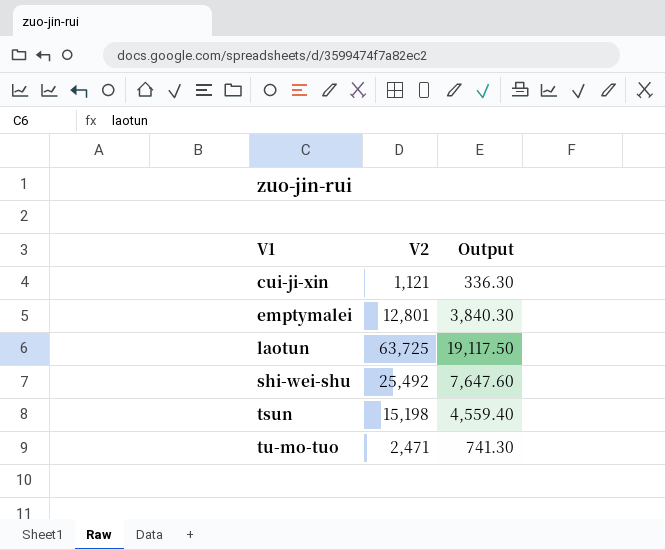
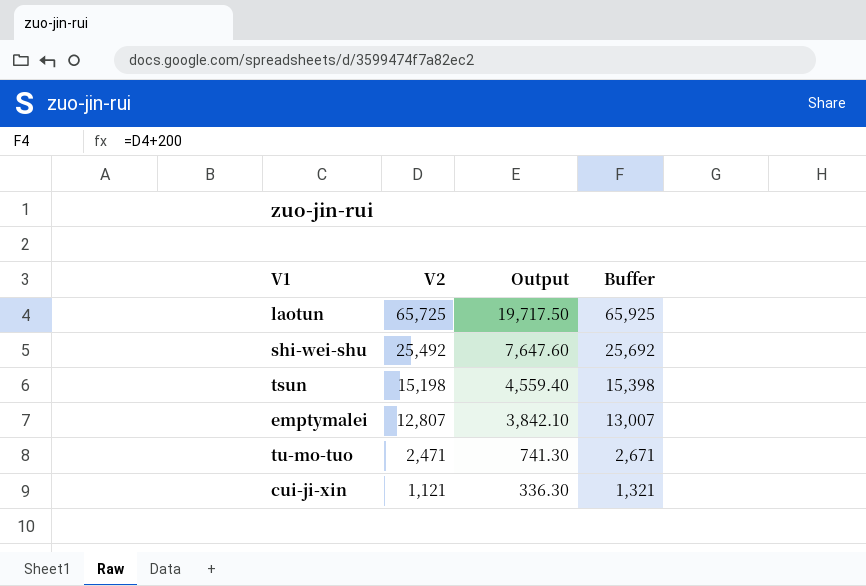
row order: V1 ascending -> V2 descending
column Buffer | formula: none -> [V2] + 200
laotun | V2: 63,725 -> 65,725
laotun | Output: 19,117.50 -> 19,717.50
emptymalei | V2: 12,801 -> 12,807
emptymalei | Output: 3,840.30 -> 3,842.10

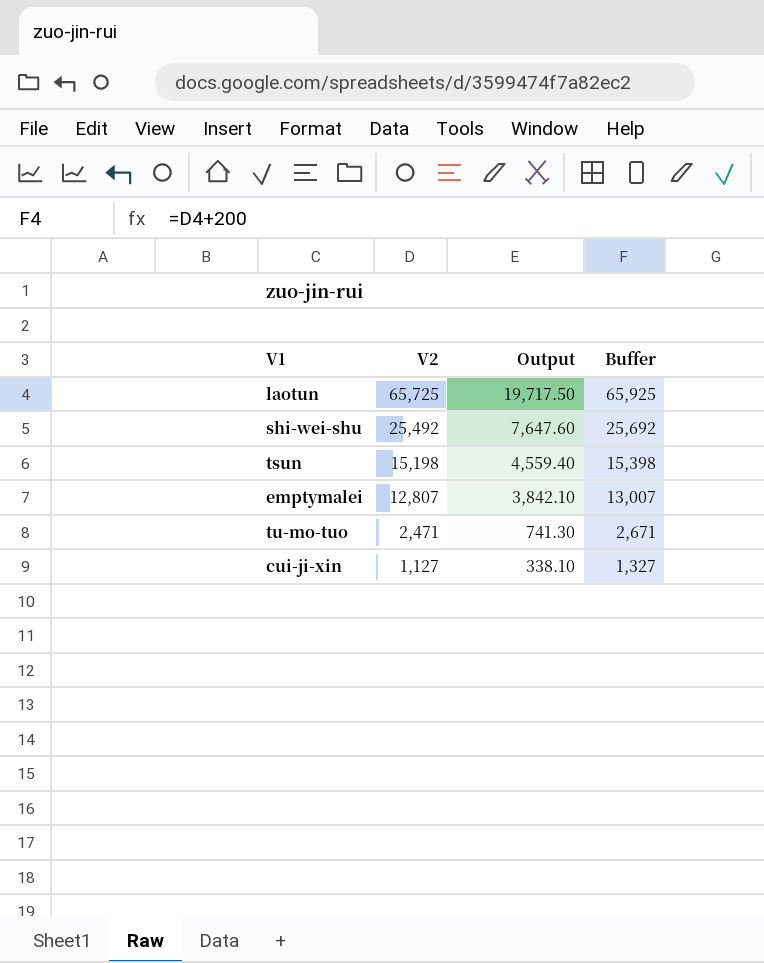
cui-ji-xin | V2: 1,121 -> 1,127
cui-ji-xin | Output: 336.30 -> 338.10
cui-ji-xin | Buffer: 1,321 -> 1,327

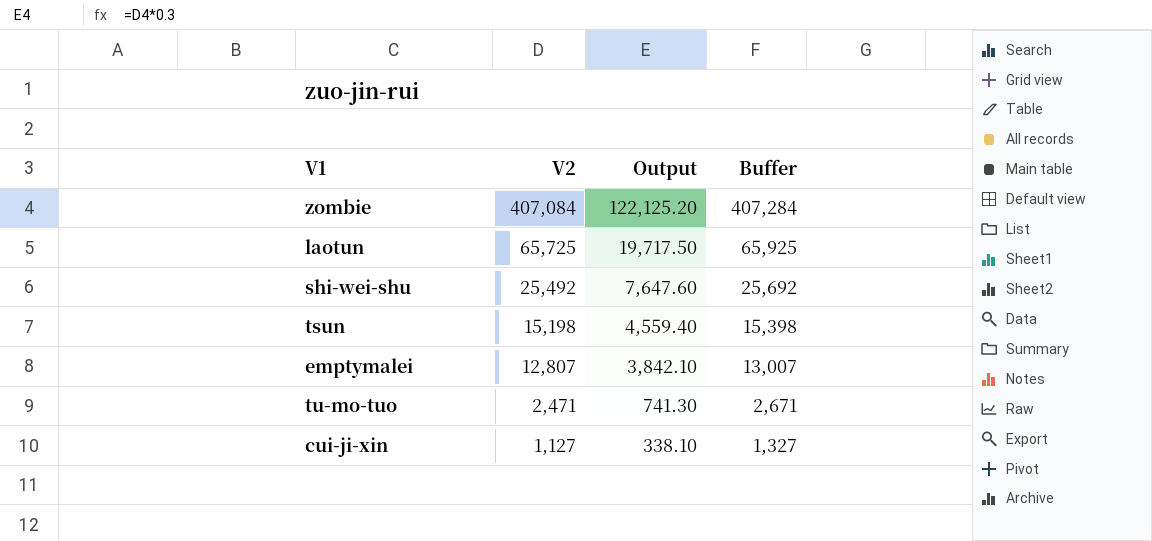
row zombie: none -> 407,084 | 122,125.20 | 407,284

